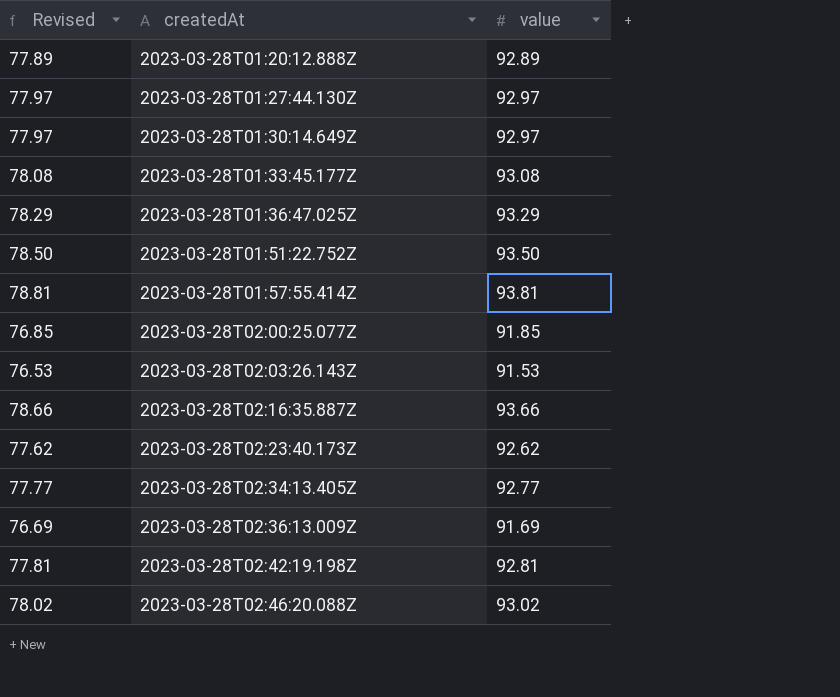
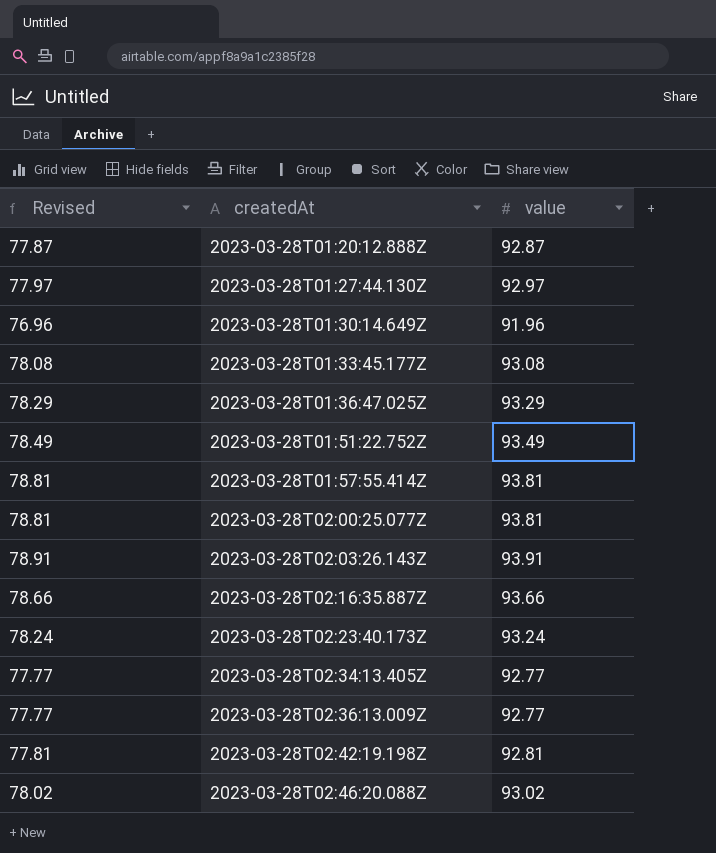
2023-03-28T01:20:12.888Z | Revised: 77.89 -> 77.87
2023-03-28T01:20:12.888Z | value: 92.89 -> 92.87
2023-03-28T01:30:14.649Z | Revised: 77.97 -> 76.96
2023-03-28T01:30:14.649Z | value: 92.97 -> 91.96
2023-03-28T01:51:22.752Z | Revised: 78.50 -> 78.49
2023-03-28T01:51:22.752Z | value: 93.50 -> 93.49
2023-03-28T02:00:25.077Z | Revised: 76.85 -> 78.81
2023-03-28T02:00:25.077Z | value: 91.85 -> 93.81
2023-03-28T02:03:26.143Z | Revised: 76.53 -> 78.91
2023-03-28T02:03:26.143Z | value: 91.53 -> 93.91
2023-03-28T02:23:40.173Z | Revised: 77.62 -> 78.24
2023-03-28T02:23:40.173Z | value: 92.62 -> 93.24
2023-03-28T02:36:13.009Z | Revised: 76.69 -> 77.77
2023-03-28T02:36:13.009Z | value: 91.69 -> 92.77

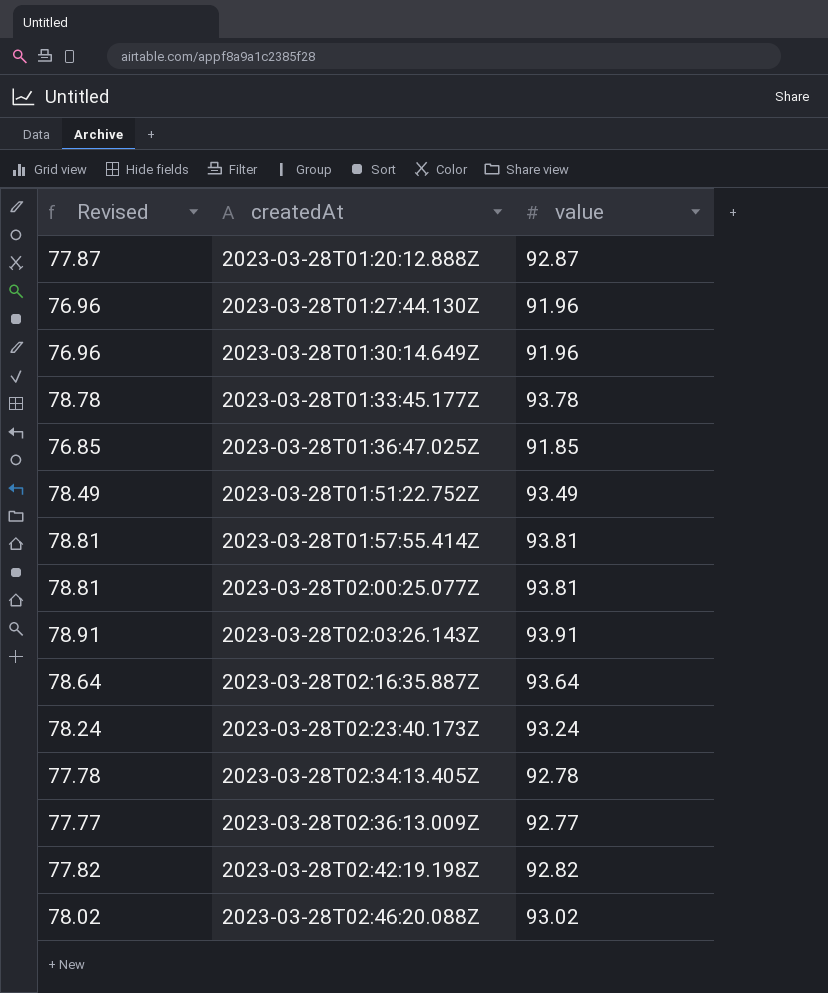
2023-03-28T01:27:44.130Z | Revised: 77.97 -> 76.96
2023-03-28T01:27:44.130Z | value: 92.97 -> 91.96
2023-03-28T01:33:45.177Z | Revised: 78.08 -> 78.78
2023-03-28T01:33:45.177Z | value: 93.08 -> 93.78
2023-03-28T01:36:47.025Z | Revised: 78.29 -> 76.85
2023-03-28T01:36:47.025Z | value: 93.29 -> 91.85
2023-03-28T02:16:35.887Z | Revised: 78.66 -> 78.64
2023-03-28T02:16:35.887Z | value: 93.66 -> 93.64
2023-03-28T02:34:13.405Z | Revised: 77.77 -> 77.78
2023-03-28T02:34:13.405Z | value: 92.77 -> 92.78
2023-03-28T02:42:19.198Z | Revised: 77.81 -> 77.82
2023-03-28T02:42:19.198Z | value: 92.81 -> 92.82

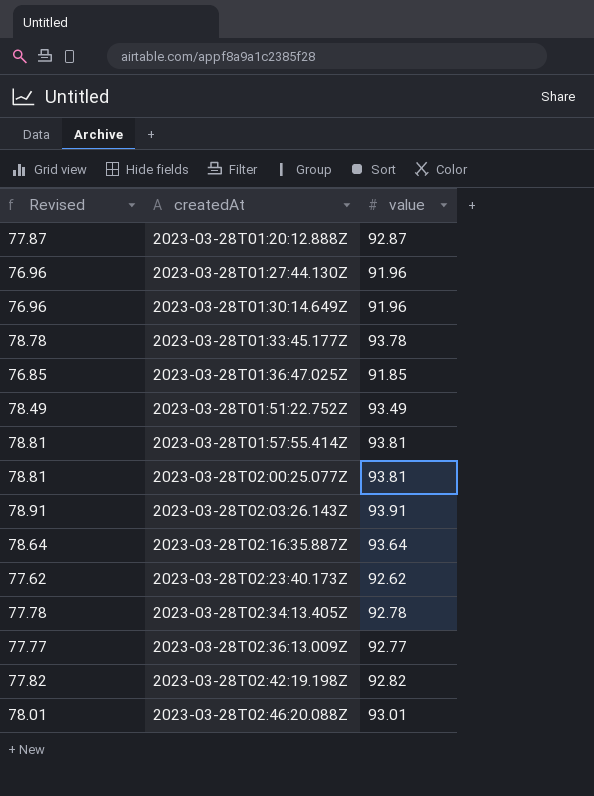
2023-03-28T02:23:40.173Z | Revised: 78.24 -> 77.62
2023-03-28T02:23:40.173Z | value: 93.24 -> 92.62
2023-03-28T02:46:20.088Z | Revised: 78.02 -> 78.01
2023-03-28T02:46:20.088Z | value: 93.02 -> 93.01

